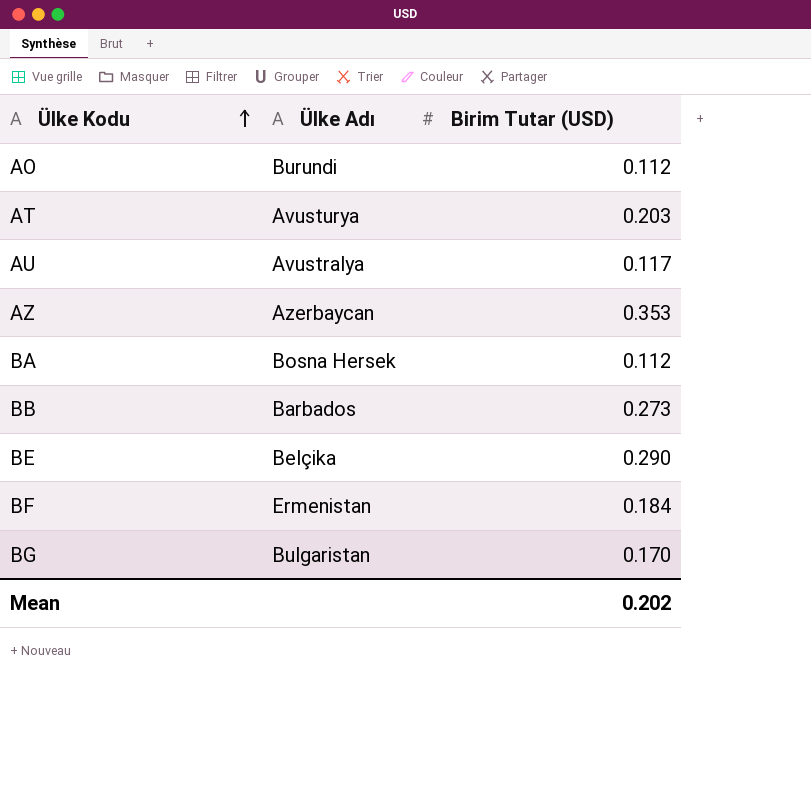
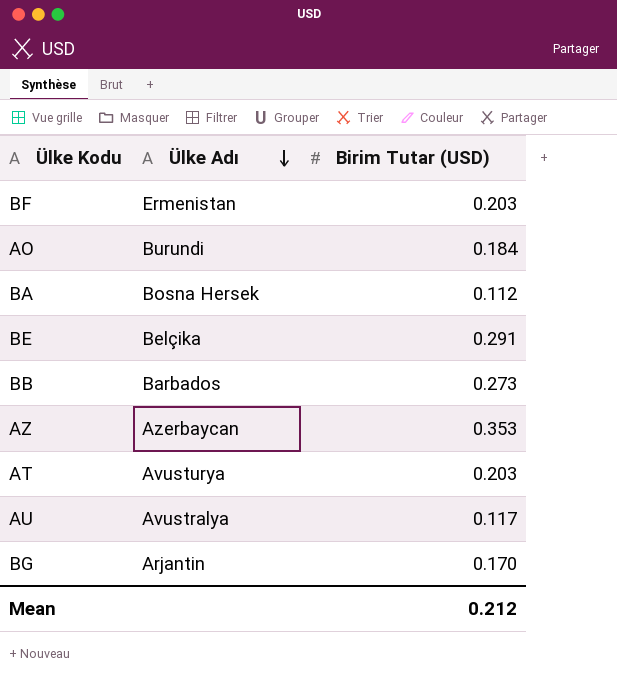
row order: Ülke Kodu ascending -> Ülke Adı descending
BF | Birim Tutar (USD): 0.184 -> 0.203
AO | Birim Tutar (USD): 0.112 -> 0.184
BE | Birim Tutar (USD): 0.290 -> 0.291
BG | Ülke Adı: Bulgaristan -> Arjantin
Mean | Birim Tutar (USD): 0.202 -> 0.212

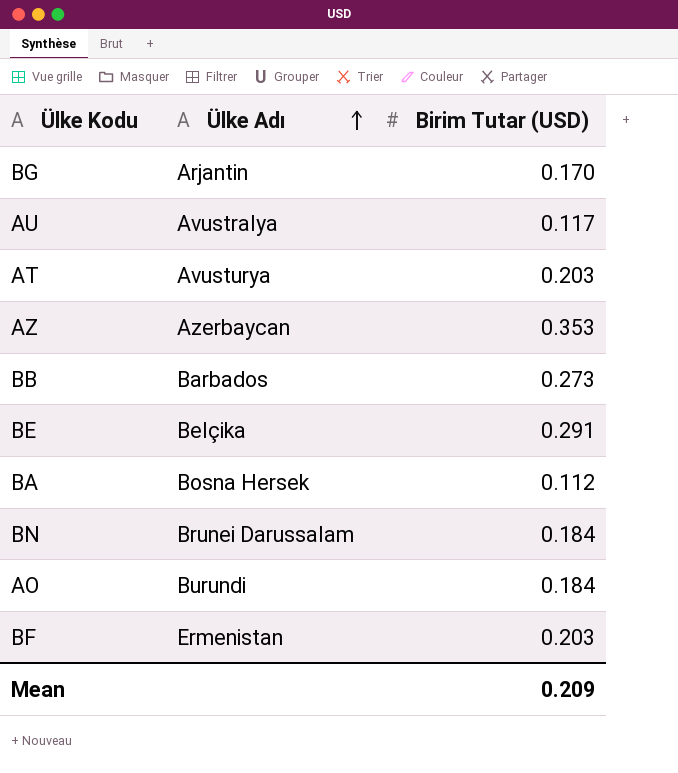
row order: Ülke Adı descending -> Ülke Adı ascending
row BN: none -> Brunei Darussalam | 0.184
Mean | Birim Tutar (USD): 0.212 -> 0.209

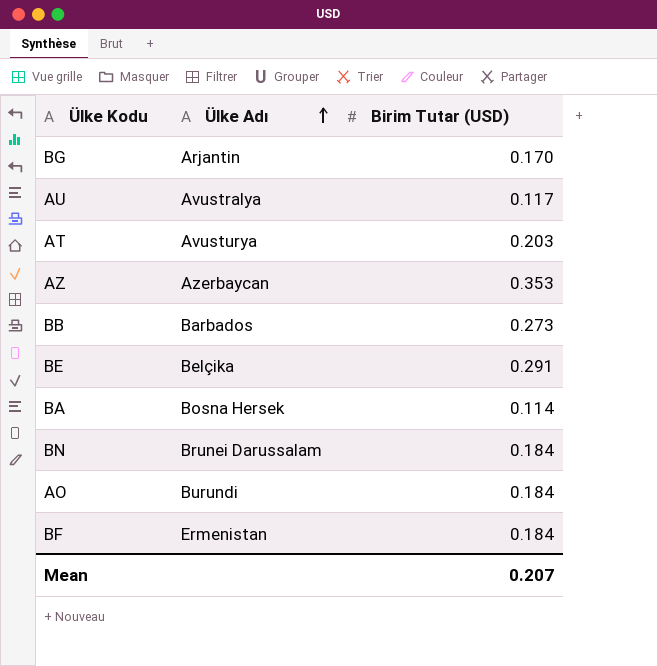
BA | Birim Tutar (USD): 0.112 -> 0.114
BF | Birim Tutar (USD): 0.203 -> 0.184
Mean | Birim Tutar (USD): 0.209 -> 0.207

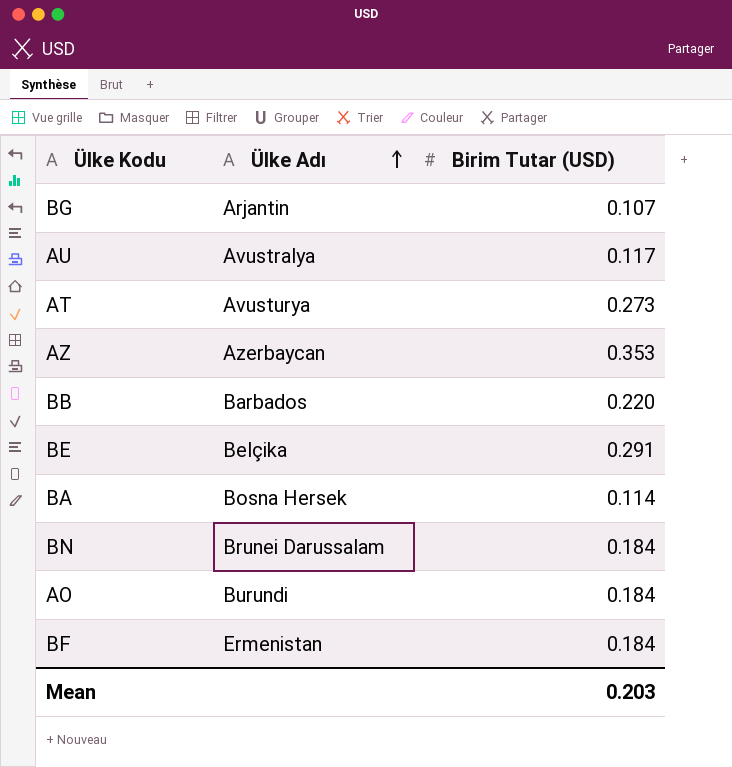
BG | Birim Tutar (USD): 0.170 -> 0.107
AT | Birim Tutar (USD): 0.203 -> 0.273
BB | Birim Tutar (USD): 0.273 -> 0.220
Mean | Birim Tutar (USD): 0.207 -> 0.203

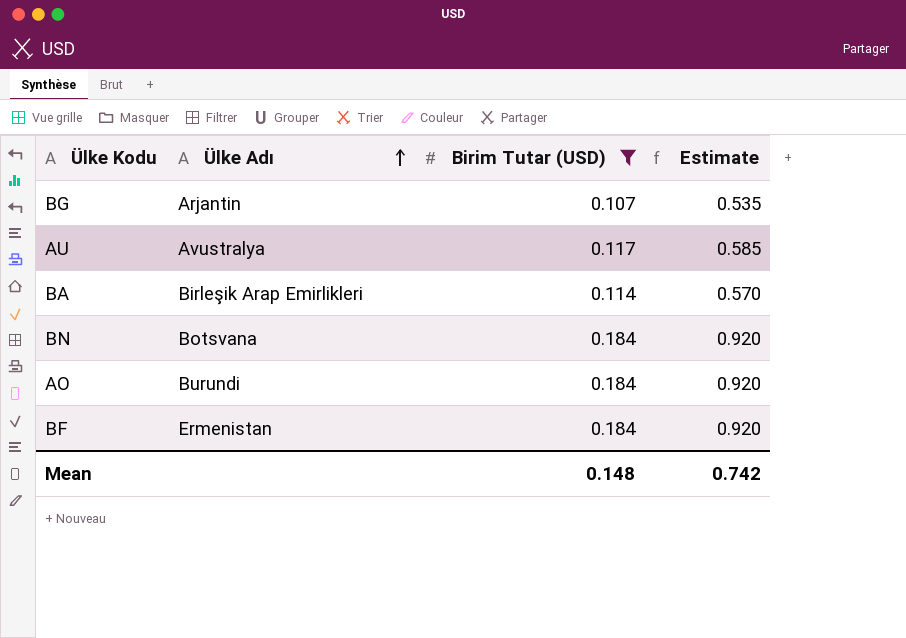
filter: none -> Birim Tutar (USD) <= 0.184
column Estimate | formula: none -> [Birim Tutar (USD)] * 5
BA | Ülke Adı: Bosna Hersek -> Birleşik Arap Emirlikleri
BN | Ülke Adı: Brunei Darussalam -> Botsvana
Mean | Birim Tutar (USD): 0.203 -> 0.148

